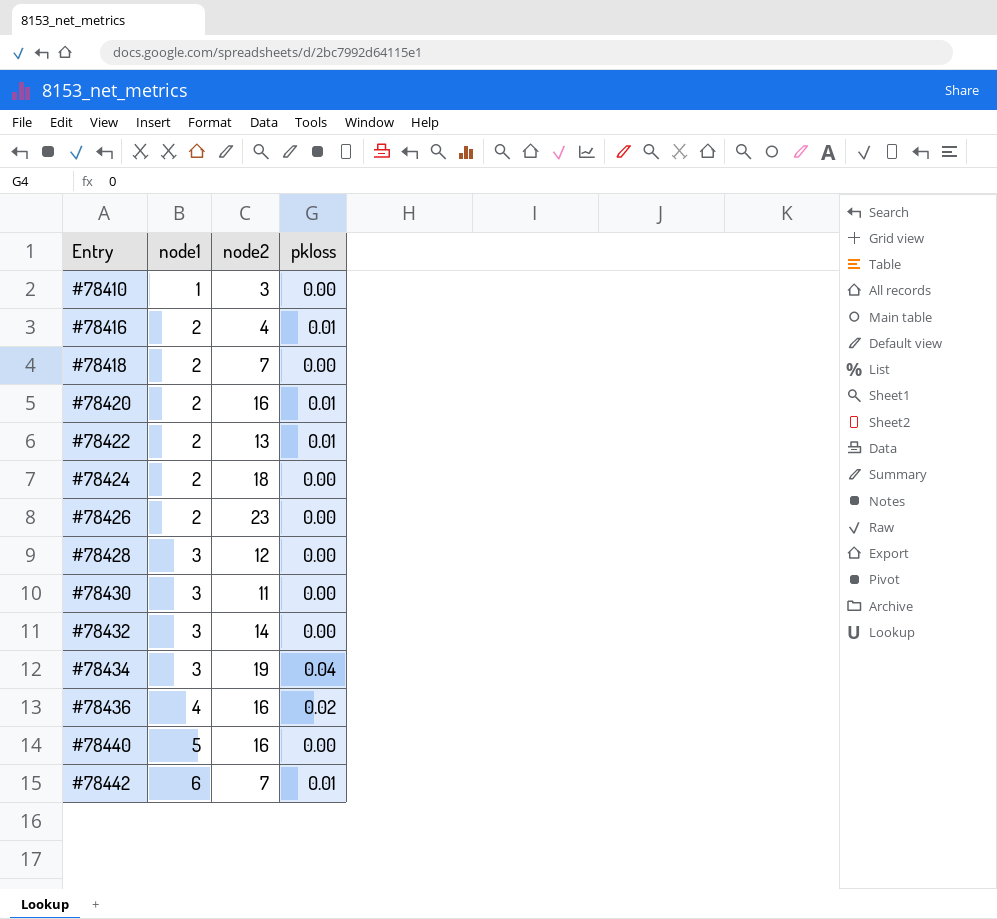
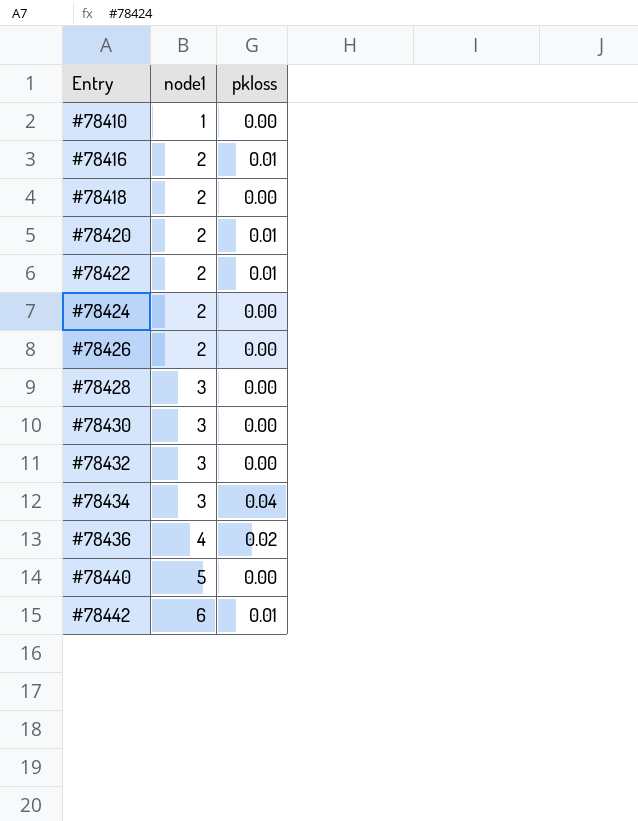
column node2 | position: 3 -> none

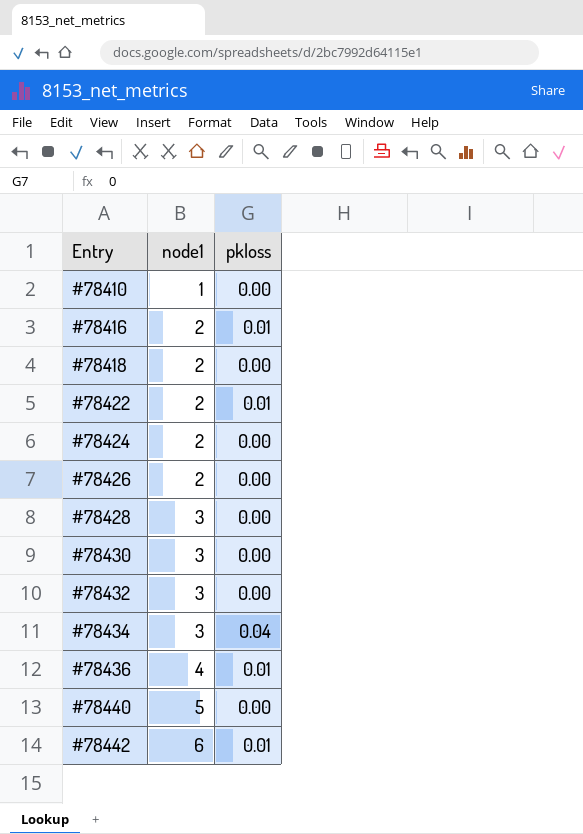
row #78420: 2 | 0.01 -> none
#78436 | pkloss: 0.02 -> 0.01

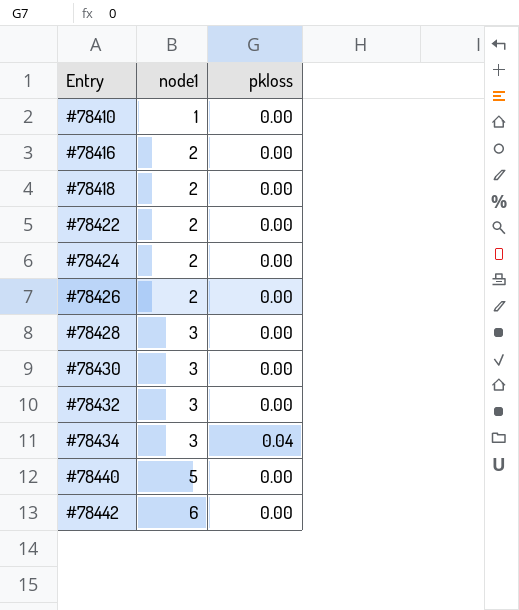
row #78436: 4 | 0.01 -> none
#78416 | pkloss: 0.01 -> 0.00
#78422 | pkloss: 0.01 -> 0.00
#78442 | pkloss: 0.01 -> 0.00

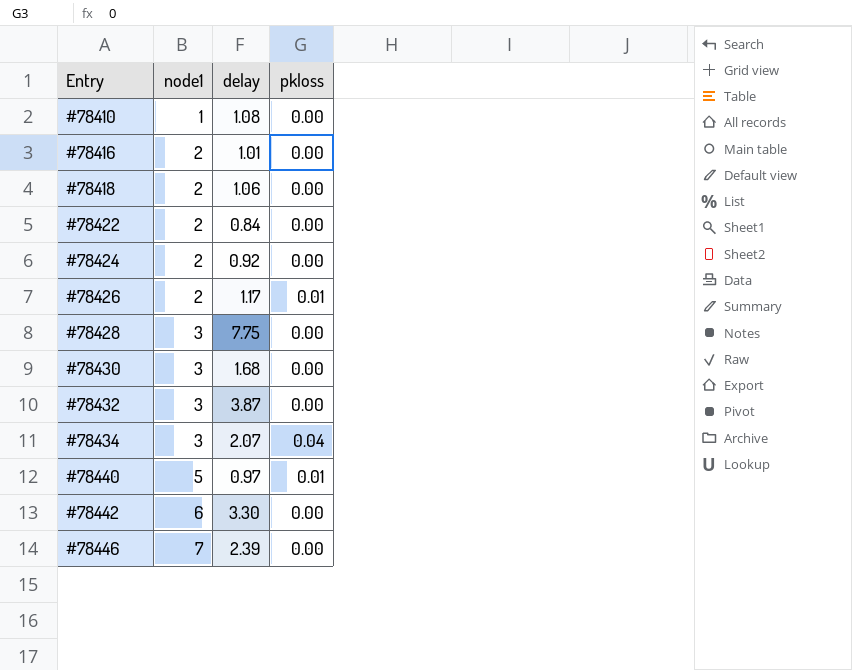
column delay | position: none -> 3
#78426 | pkloss: 0.00 -> 0.01
#78440 | pkloss: 0.00 -> 0.01
row #78446: none -> 7 | 2.39 | 0.00

